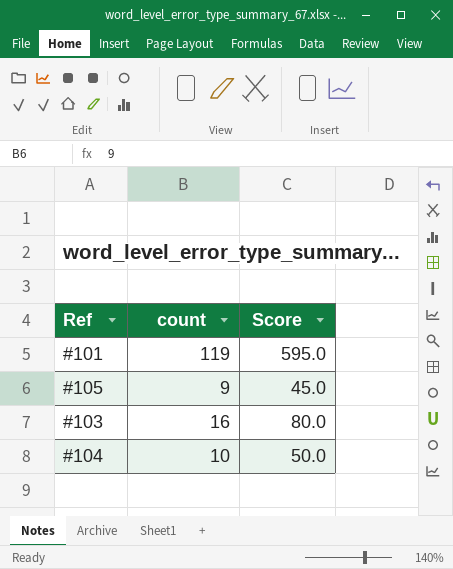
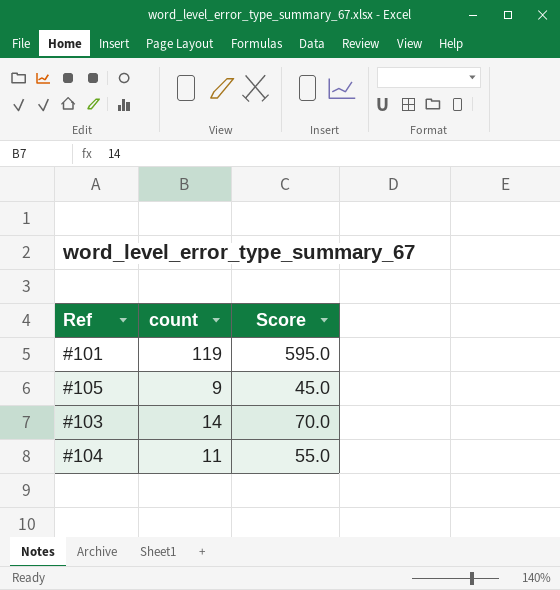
#103 | count: 16 -> 14
#103 | Score: 80.0 -> 70.0
#104 | count: 10 -> 11
#104 | Score: 50.0 -> 55.0

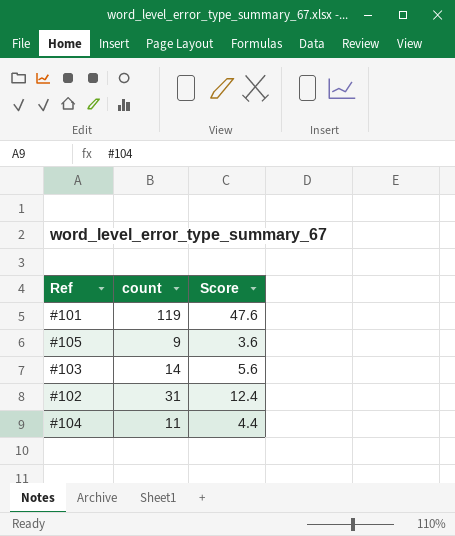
column Score | formula: [count] * 5 -> [count] * 0.4
row #102: none -> 31 | 12.4

